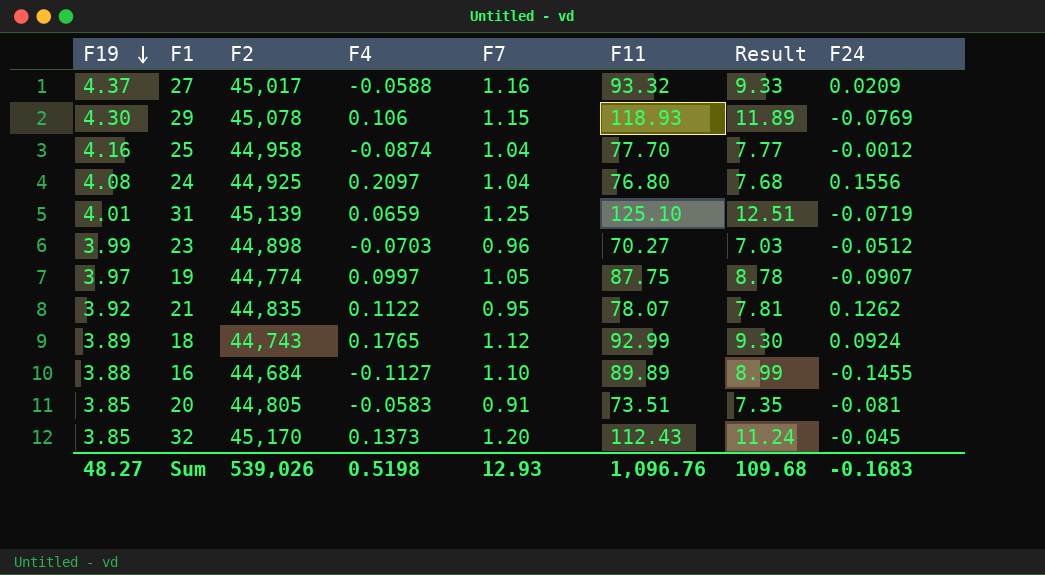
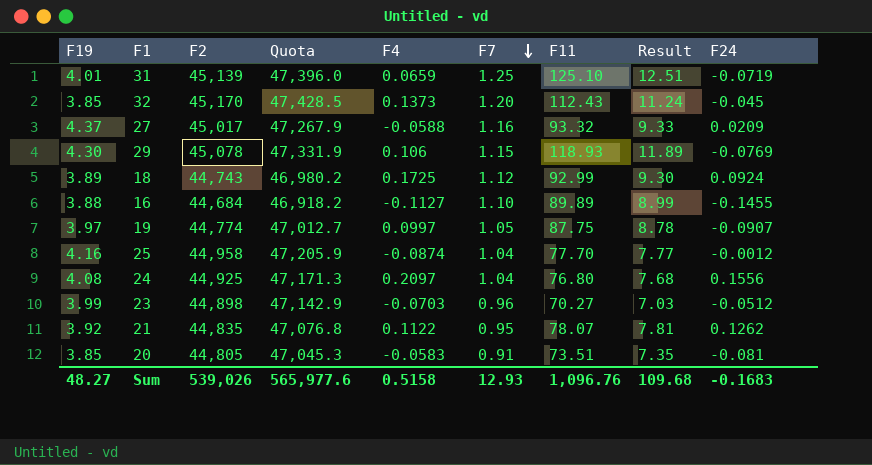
row order: F19 descending -> F7 descending
column Quota | formula: none -> [F2] * 1.05
18 | F4: 0.1765 -> 0.1725
Sum | F4: 0.5198 -> 0.5158

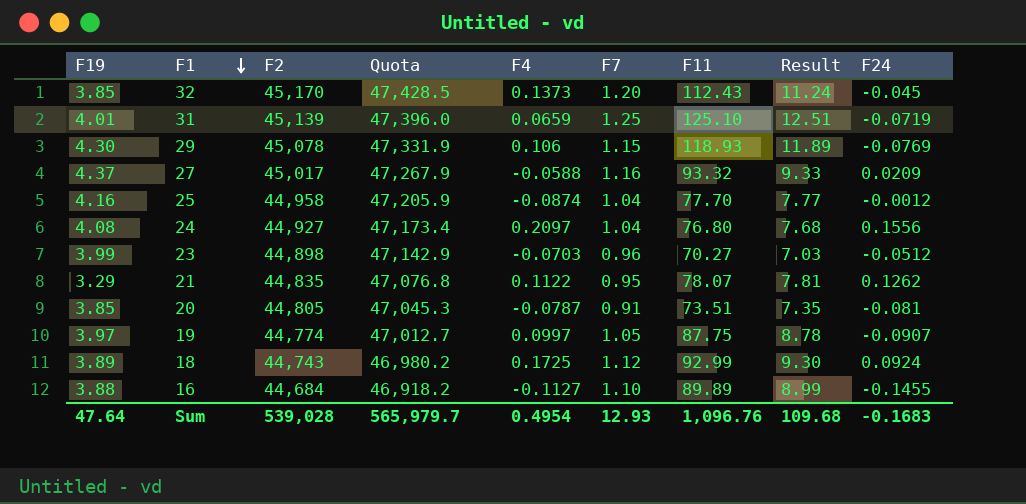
row order: F7 descending -> F1 descending
24 | F2: 44,925 -> 44,927
24 | Quota: 47,171.3 -> 47,173.4
21 | F19: 3.92 -> 3.29
20 | F4: -0.0583 -> -0.0787
Sum | F19: 48.27 -> 47.64
Sum | F2: 539,026 -> 539,028
Sum | Quota: 565,977.6 -> 565,979.7
Sum | F4: 0.5158 -> 0.4954

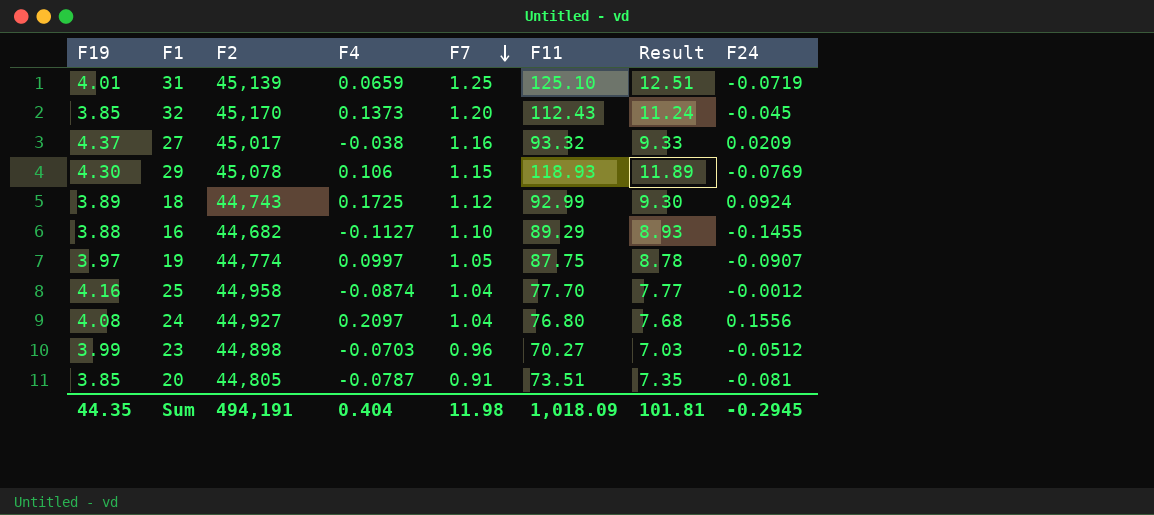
row order: F1 descending -> F7 descending
column Quota | formula: [F2] * 1.05 -> none
row 21: 3.29 | 44,835 | 47,076.8 | 0.1122 | 0.95 | 78.07 | 7.81 | 0.1262 -> none
27 | F4: -0.0588 -> -0.038
16 | F2: 44,684 -> 44,682
16 | F11: 89.89 -> 89.29
16 | Result: 8.99 -> 8.93
Sum | F19: 47.64 -> 44.35
Sum | F2: 539,028 -> 494,191
Sum | F4: 0.4954 -> 0.404
Sum | F7: 12.93 -> 11.98
Sum | F11: 1,096.76 -> 1,018.09
Sum | Result: 109.68 -> 101.81
Sum | F24: -0.1683 -> -0.2945

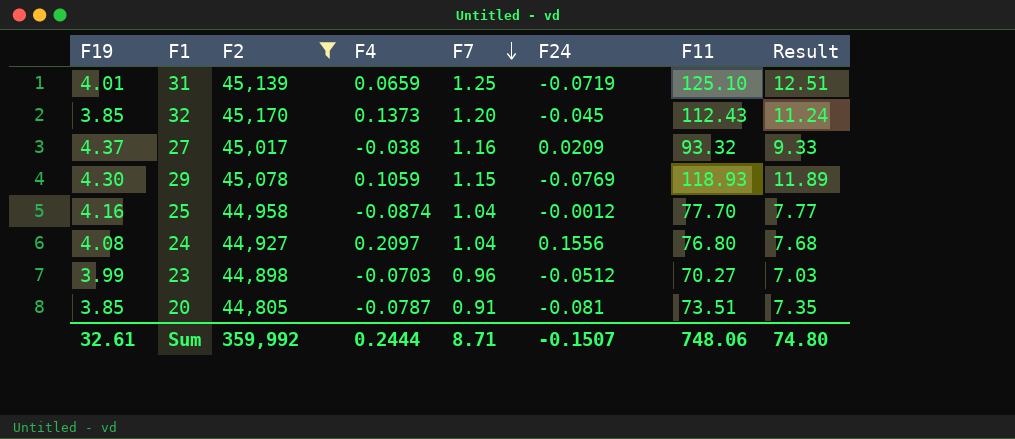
filter: none -> F2 >= 44,805
column F24 | position: 8 -> 6
29 | F4: 0.106 -> 0.1059
Sum | F19: 44.35 -> 32.61
Sum | F2: 494,191 -> 359,992
Sum | F4: 0.404 -> 0.2444
Sum | F7: 11.98 -> 8.71
Sum | F24: -0.2945 -> -0.1507
Sum | F11: 1,018.09 -> 748.06
Sum | Result: 101.81 -> 74.80

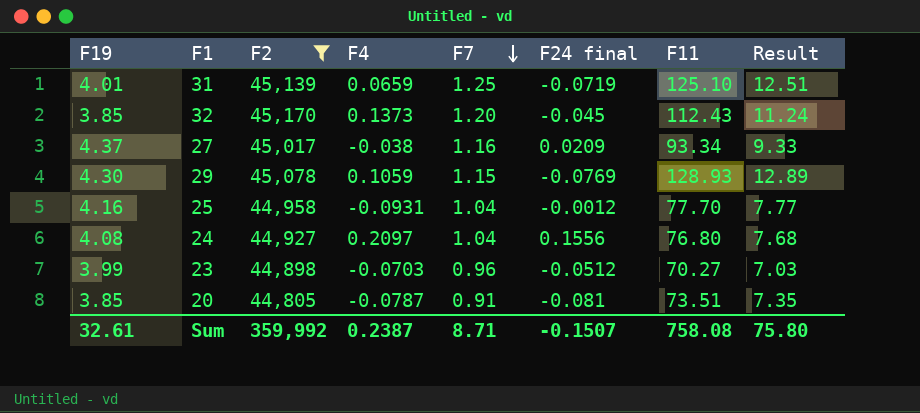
column name: F24 -> F24 final
27 | F11: 93.32 -> 93.34
29 | F11: 118.93 -> 128.93
29 | Result: 11.89 -> 12.89
25 | F4: -0.0874 -> -0.0931
Sum | F4: 0.2444 -> 0.2387
Sum | F11: 748.06 -> 758.08
Sum | Result: 74.80 -> 75.80

